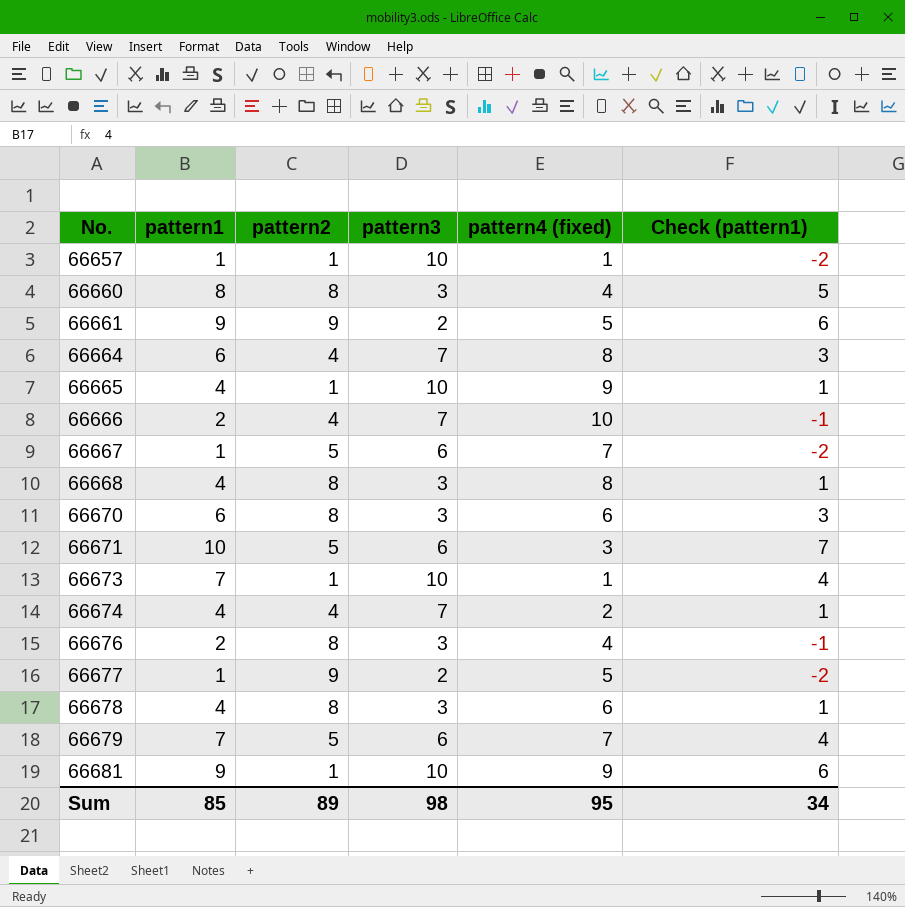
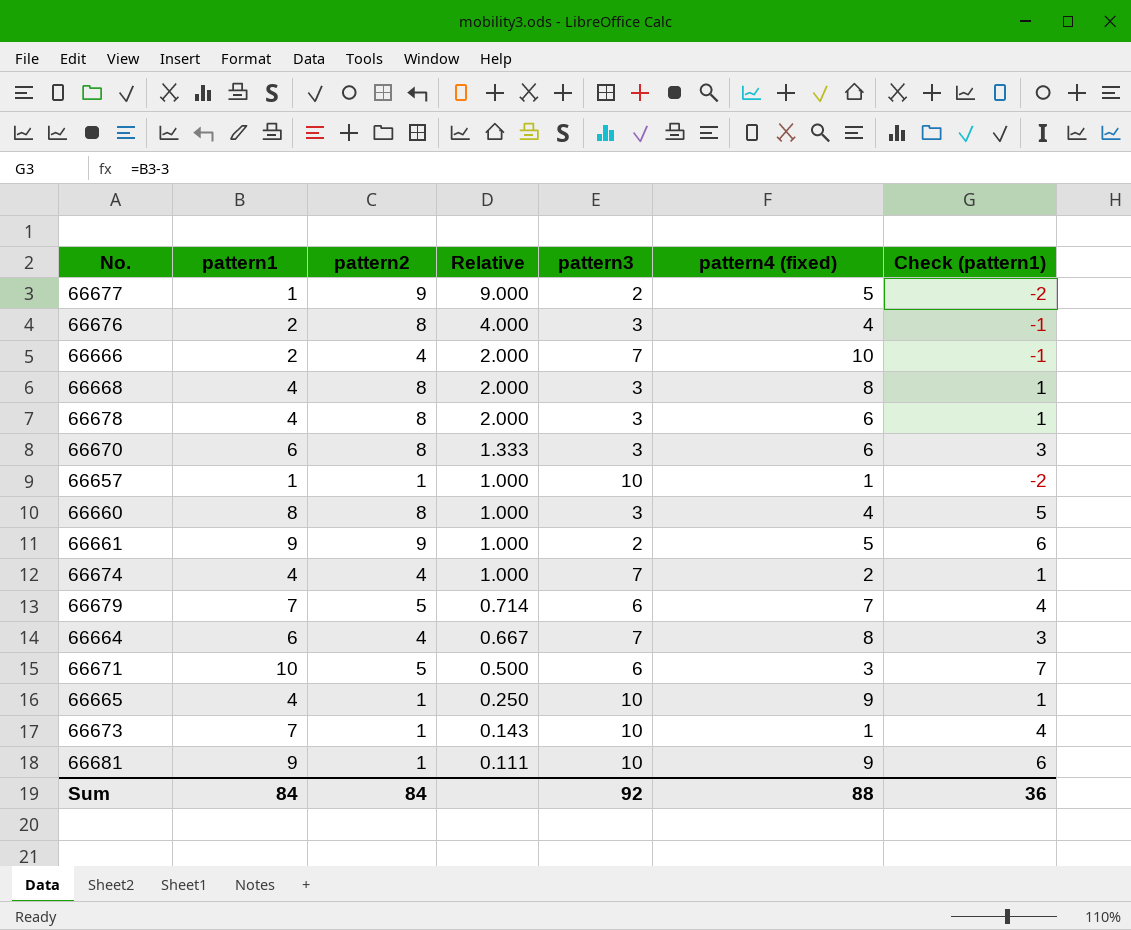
row order: No. ascending -> Relative descending
column Relative | formula: none -> [pattern2] / [pattern1]
row 66667: 1 | 5 | 6 | 7 | -2 -> none
Sum | pattern1: 85 -> 84
Sum | pattern2: 89 -> 84
Sum | pattern3: 98 -> 92
Sum | pattern4 (fixed): 95 -> 88
Sum | Check (pattern1): 34 -> 36

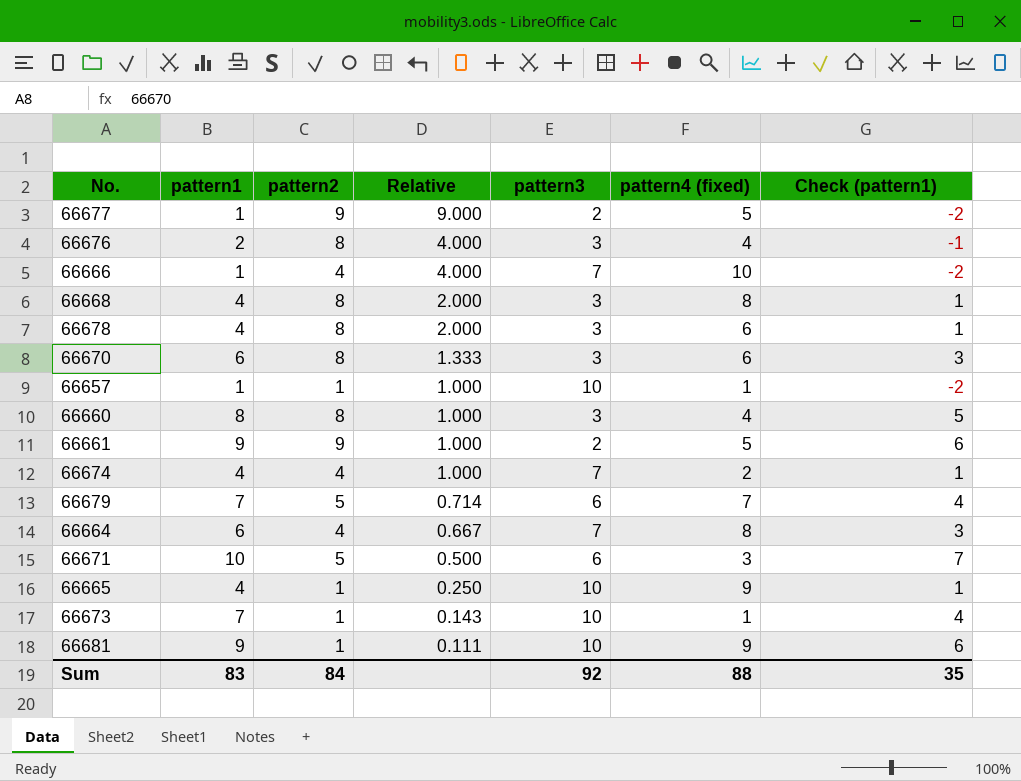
66666 | pattern1: 2 -> 1
66666 | Relative: 2.000 -> 4.000
66666 | Check (pattern1): -1 -> -2
Sum | pattern1: 84 -> 83
Sum | Check (pattern1): 36 -> 35

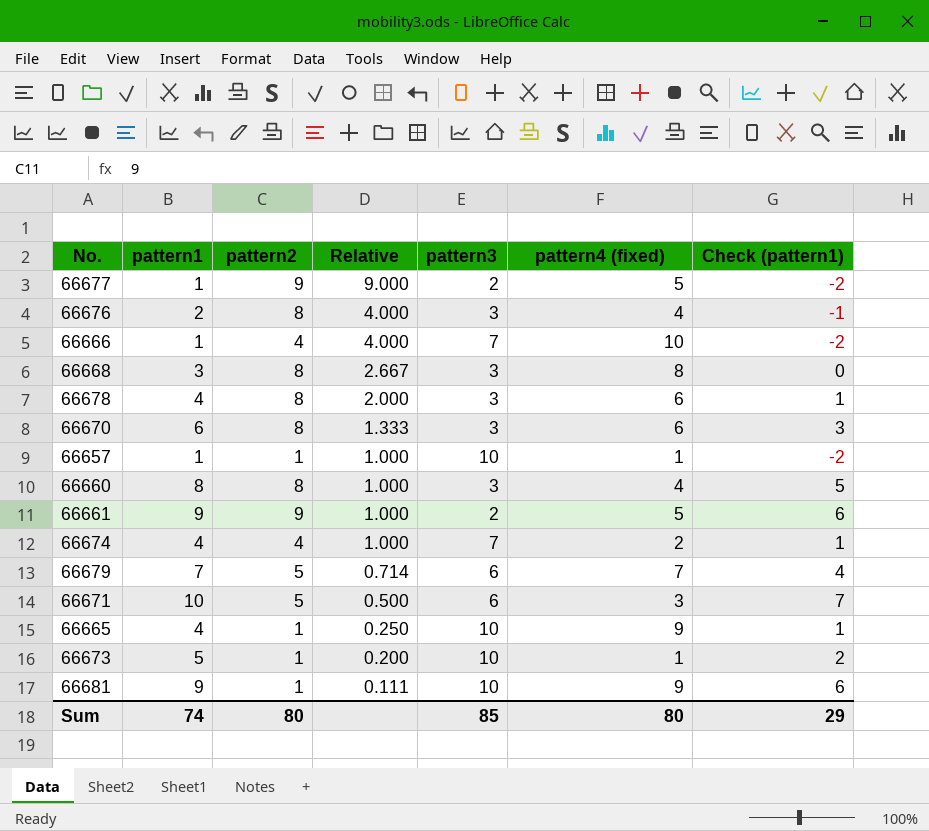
row 66664: 6 | 4 | 0.667 | 7 | 8 | 3 -> none
66668 | pattern1: 4 -> 3
66668 | Relative: 2.000 -> 2.667
66668 | Check (pattern1): 1 -> 0
66673 | pattern1: 7 -> 5
66673 | Relative: 0.143 -> 0.200
66673 | Check (pattern1): 4 -> 2
Sum | pattern1: 83 -> 74
Sum | pattern2: 84 -> 80
Sum | pattern3: 92 -> 85
Sum | pattern4 (fixed): 88 -> 80
Sum | Check (pattern1): 35 -> 29

